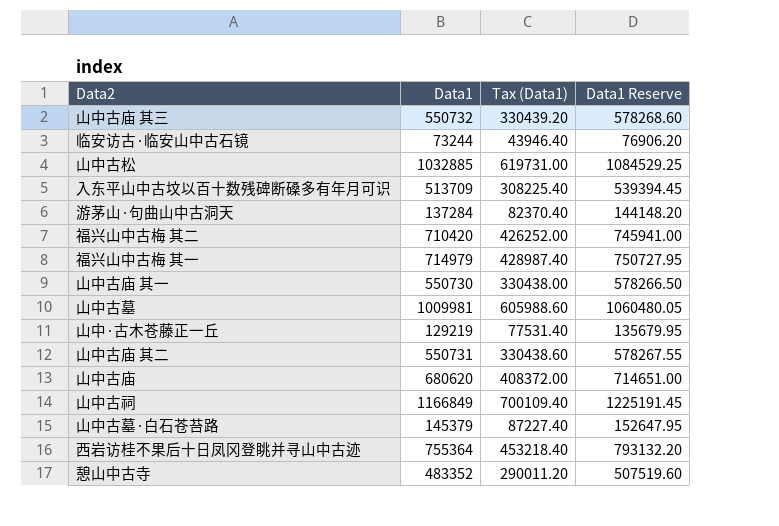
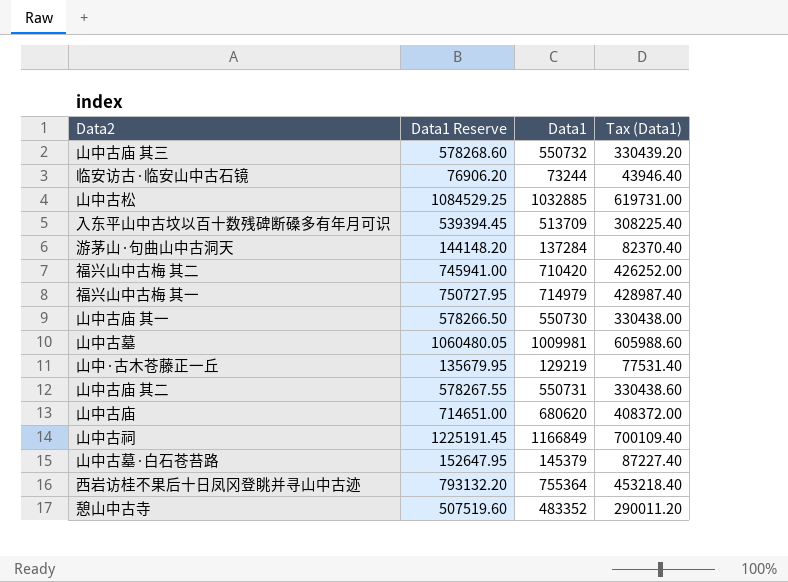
column Data1 Reserve | position: 4 -> 2

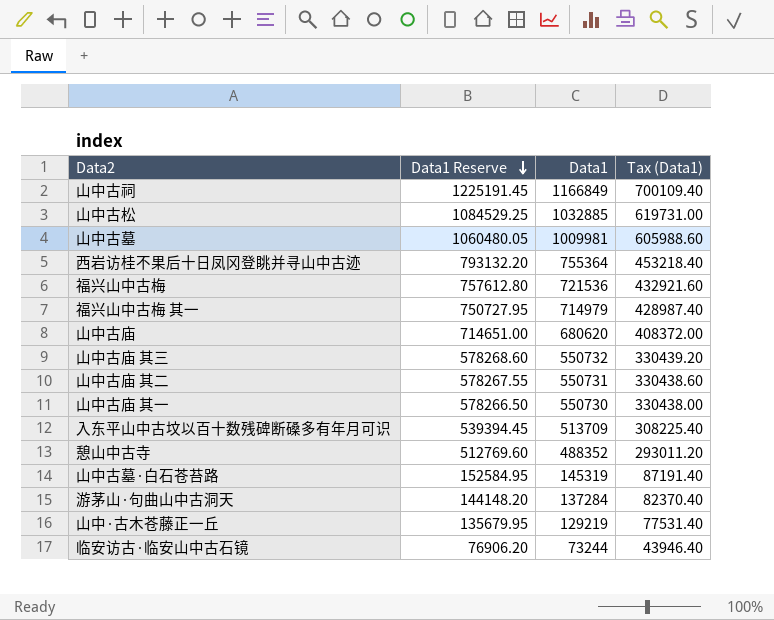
row order: none -> Data1 Reserve descending
row 福兴山中古梅 其二: 745941.00 | 710420 | 426252.00 -> none
row 福兴山中古梅: none -> 757612.80 | 721536 | 432921.60
憩山中古寺 | Data1 Reserve: 507519.60 -> 512769.60
憩山中古寺 | Data1: 483352 -> 488352
憩山中古寺 | Tax (Data1): 290011.20 -> 293011.20
山中古墓·白石苍苔路 | Data1 Reserve: 152647.95 -> 152584.95
山中古墓·白石苍苔路 | Data1: 145379 -> 145319
山中古墓·白石苍苔路 | Tax (Data1): 87227.40 -> 87191.40

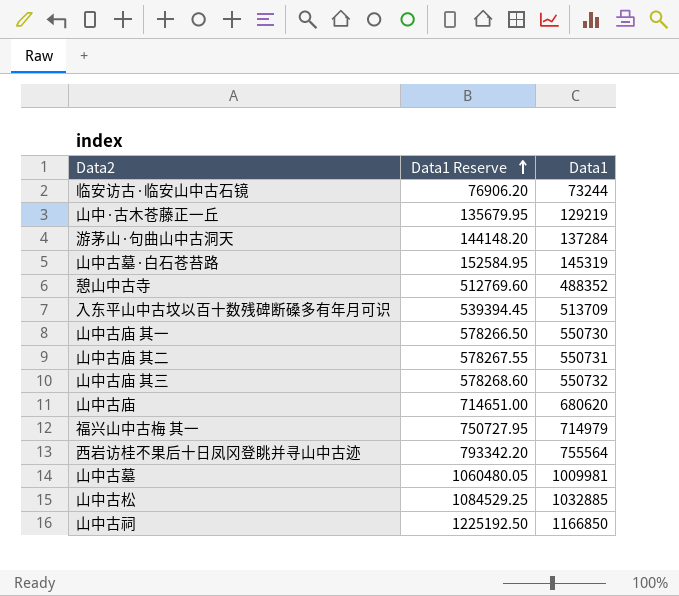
row order: Data1 Reserve descending -> Data1 Reserve ascending
column Tax (Data1) | formula: [Data1] * 0.6 -> none
row 福兴山中古梅: 757612.80 | 721536 | 432921.60 -> none
西岩访桂不果后十日凤冈登眺并寻山中古迹 | Data1 Reserve: 793132.20 -> 793342.20
西岩访桂不果后十日凤冈登眺并寻山中古迹 | Data1: 755364 -> 755564
山中古祠 | Data1 Reserve: 1225191.45 -> 1225192.50
山中古祠 | Data1: 1166849 -> 1166850

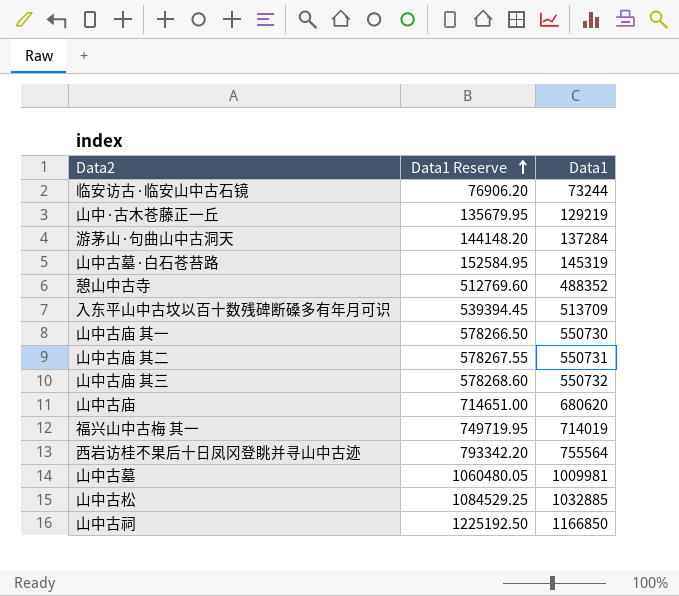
福兴山中古梅 其一 | Data1 Reserve: 750727.95 -> 749719.95
福兴山中古梅 其一 | Data1: 714979 -> 714019

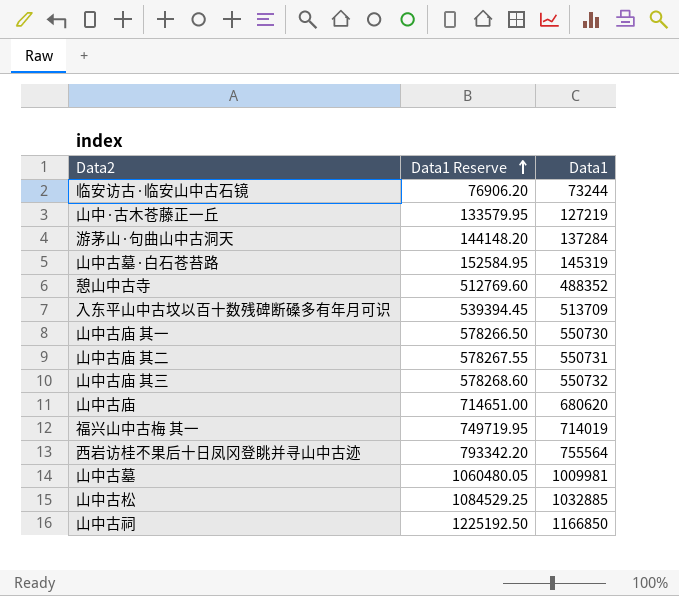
山中·古木苍藤正一丘 | Data1 Reserve: 135679.95 -> 133579.95
山中·古木苍藤正一丘 | Data1: 129219 -> 127219

